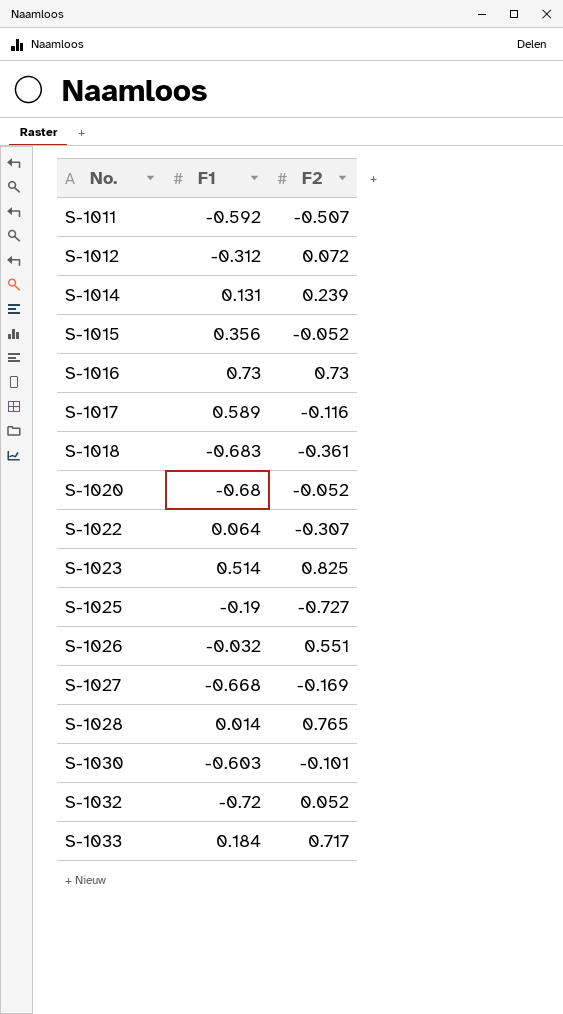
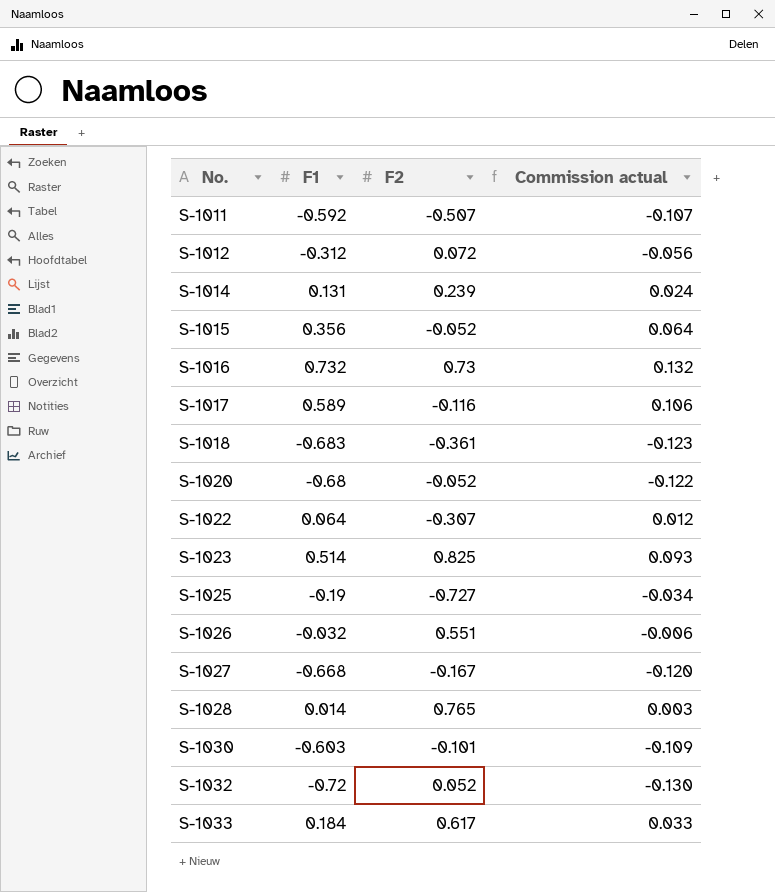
column Commission actual | formula: none -> [F1] * 0.18
S-1016 | F1: 0.73 -> 0.732
S-1027 | F2: -0.169 -> -0.167
S-1033 | F2: 0.717 -> 0.617

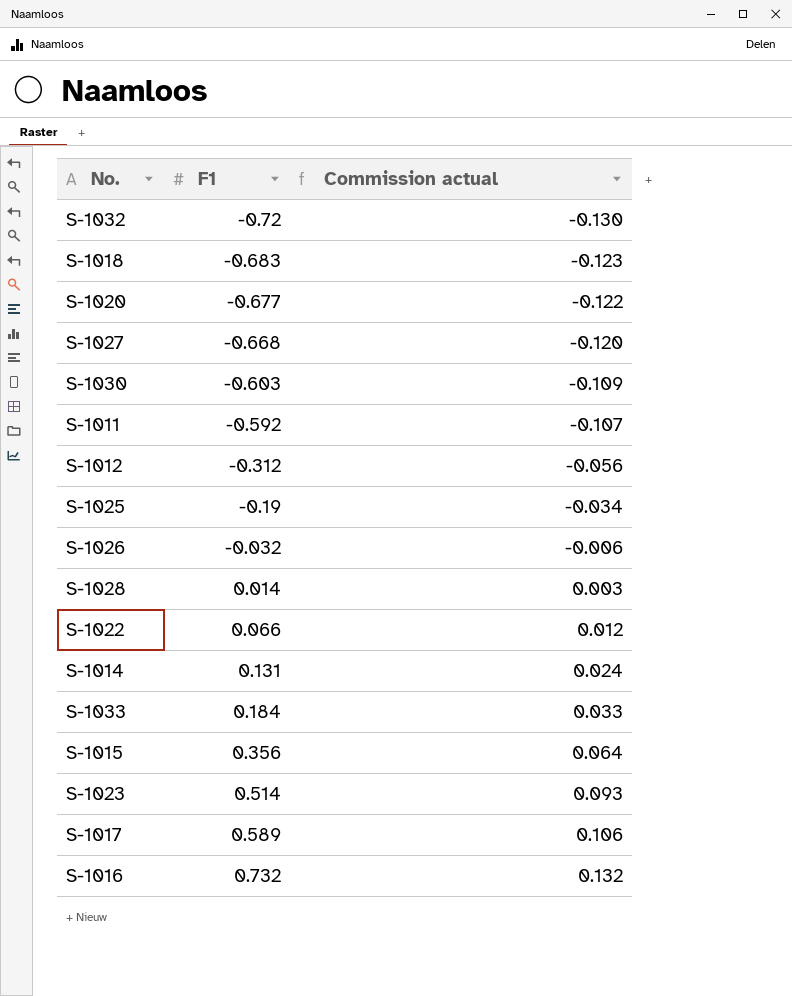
row order: No. ascending -> F1 ascending
column F2 | position: 3 -> none
S-1020 | F1: -0.68 -> -0.677
S-1022 | F1: 0.064 -> 0.066

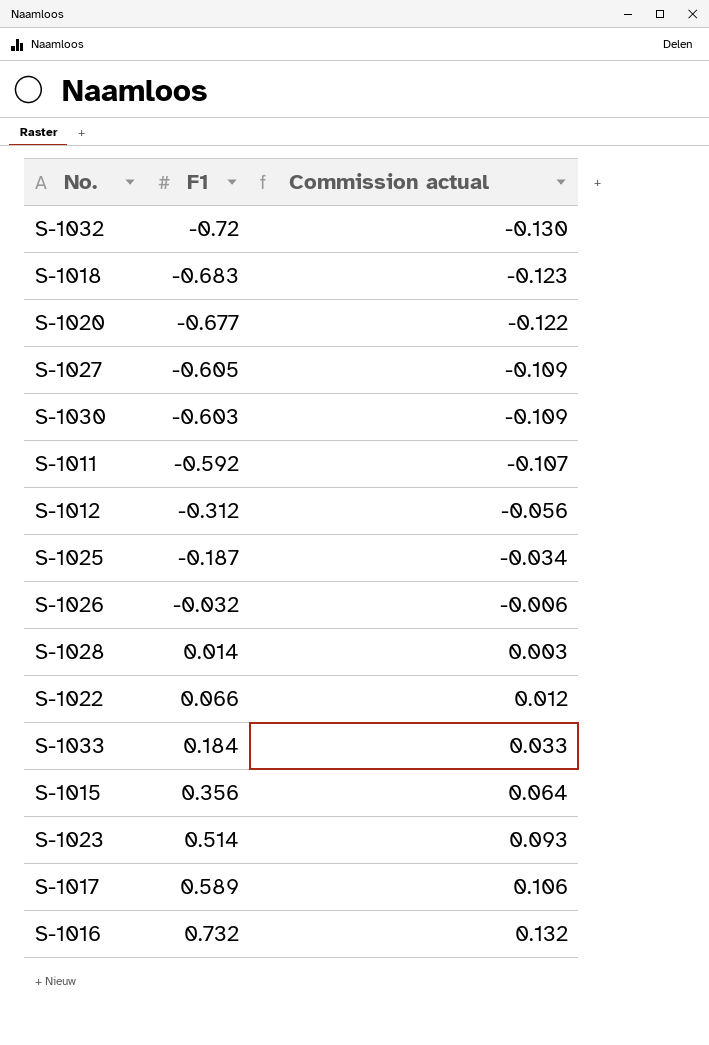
row S-1014: 0.131 | 0.024 -> none
S-1027 | F1: -0.668 -> -0.605
S-1027 | Commission actual: -0.120 -> -0.109
S-1025 | F1: -0.19 -> -0.187

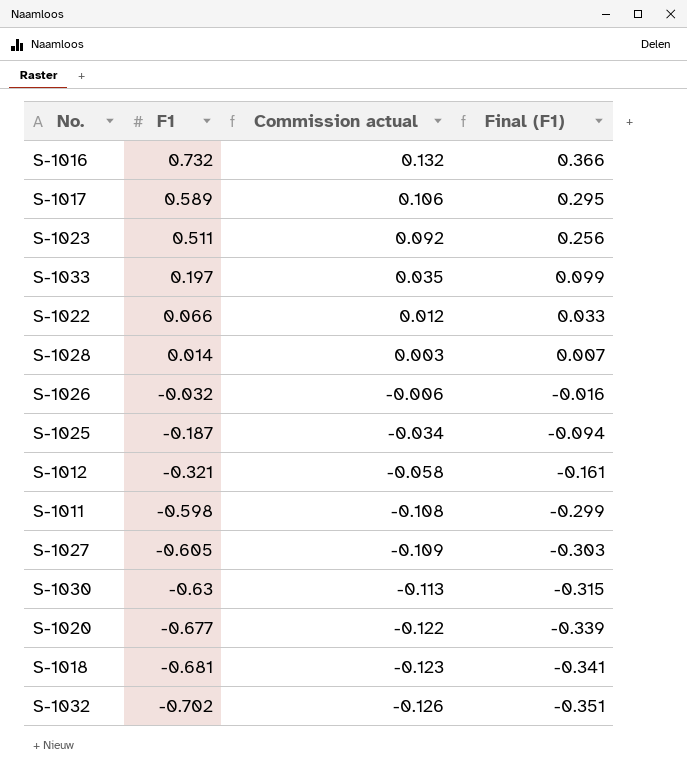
row order: F1 ascending -> F1 descending
column Final (F1) | formula: none -> [F1] * 0.5
row S-1015: 0.356 | 0.064 -> none
S-1023 | F1: 0.514 -> 0.511
S-1023 | Commission actual: 0.093 -> 0.092
S-1033 | F1: 0.184 -> 0.197
S-1033 | Commission actual: 0.033 -> 0.035
S-1012 | F1: -0.312 -> -0.321
S-1012 | Commission actual: -0.056 -> -0.058
S-1011 | F1: -0.592 -> -0.598
S-1011 | Commission actual: -0.107 -> -0.108
S-1030 | F1: -0.603 -> -0.63
S-1030 | Commission actual: -0.109 -> -0.113
S-1018 | F1: -0.683 -> -0.681
S-1032 | F1: -0.72 -> -0.702
S-1032 | Commission actual: -0.130 -> -0.126

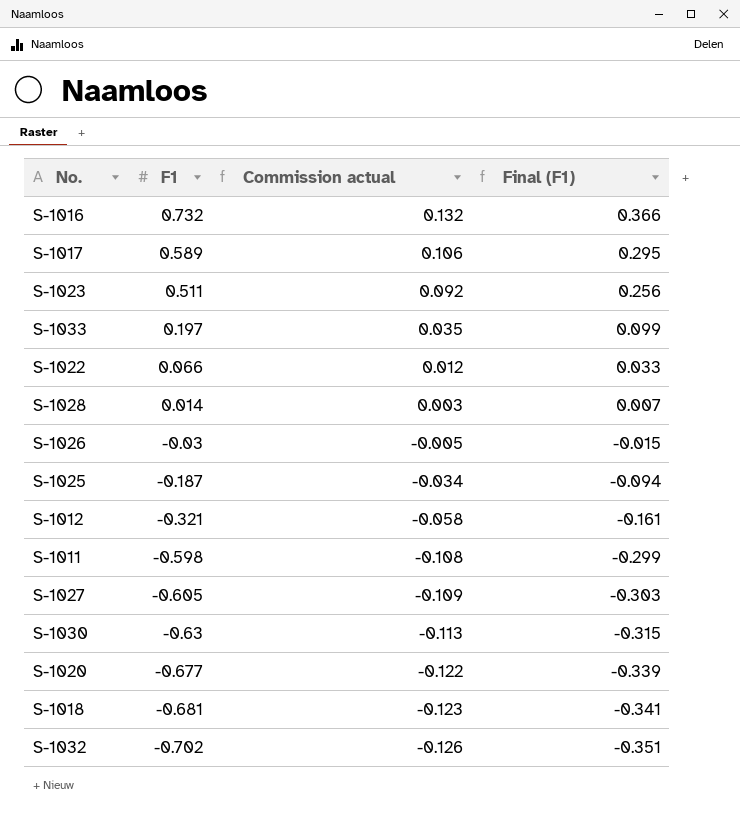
S-1026 | F1: -0.032 -> -0.03
S-1026 | Commission actual: -0.006 -> -0.005
S-1026 | Final (F1): -0.016 -> -0.015

